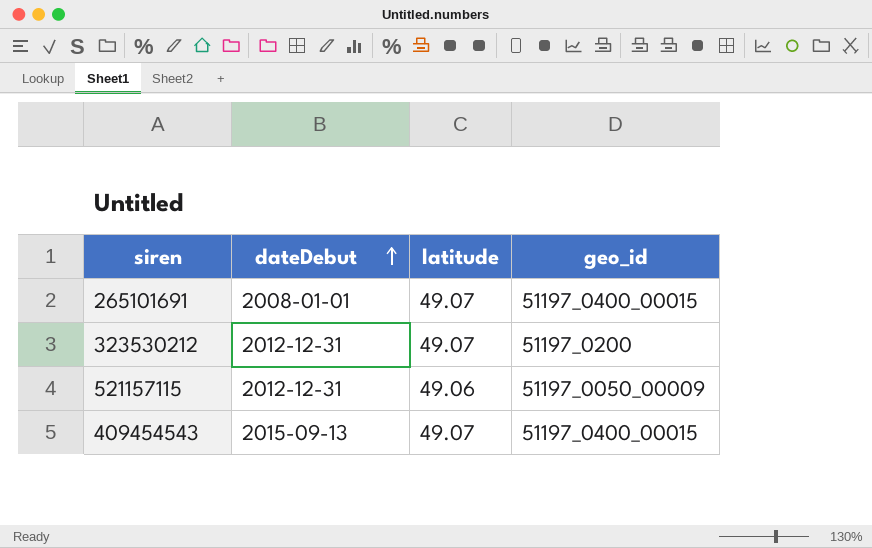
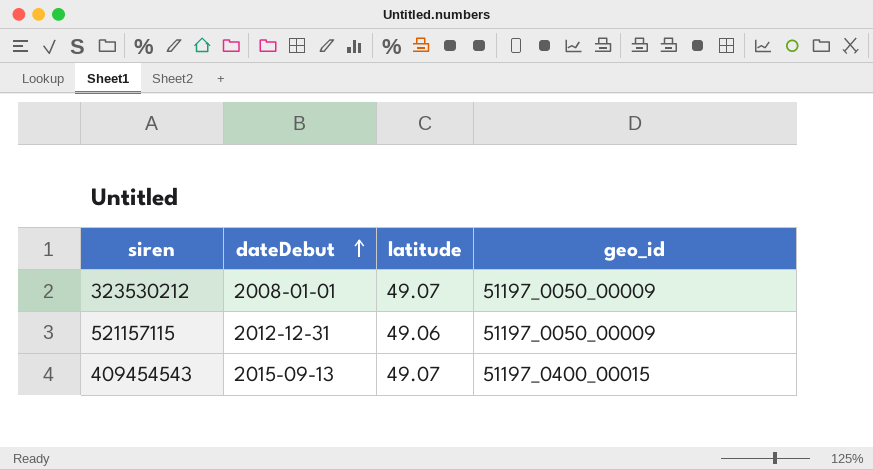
row 265101691: 2008-01-01 | 49.07 | 51197_0400_00015 -> none
323530212 | dateDebut: 2012-12-31 -> 2008-01-01
323530212 | geo_id: 51197_0200 -> 51197_0050_00009

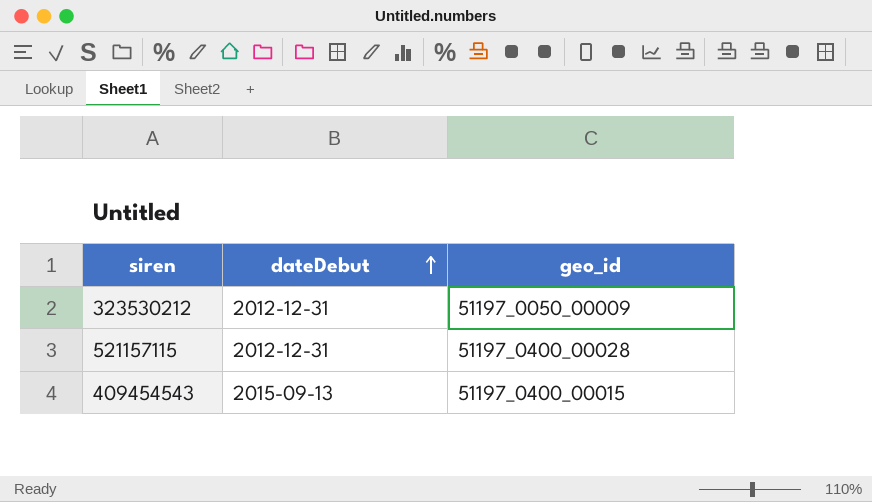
column latitude | position: 3 -> none
323530212 | dateDebut: 2008-01-01 -> 2012-12-31
521157115 | geo_id: 51197_0050_00009 -> 51197_0400_00028

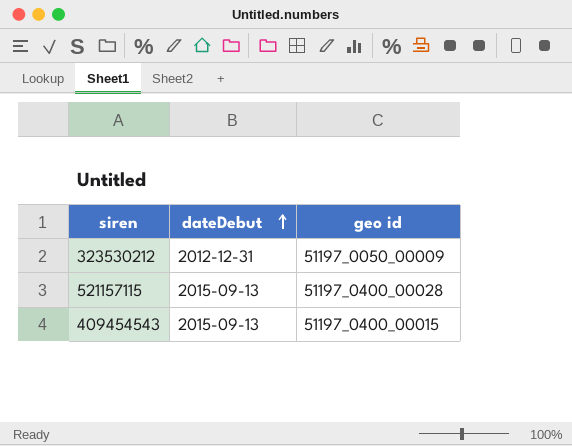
column name: geo_id -> geo id
521157115 | dateDebut: 2012-12-31 -> 2015-09-13

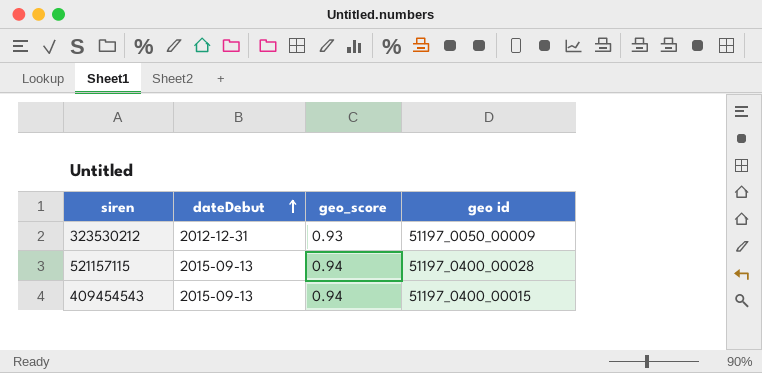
column geo_score | position: none -> 3

